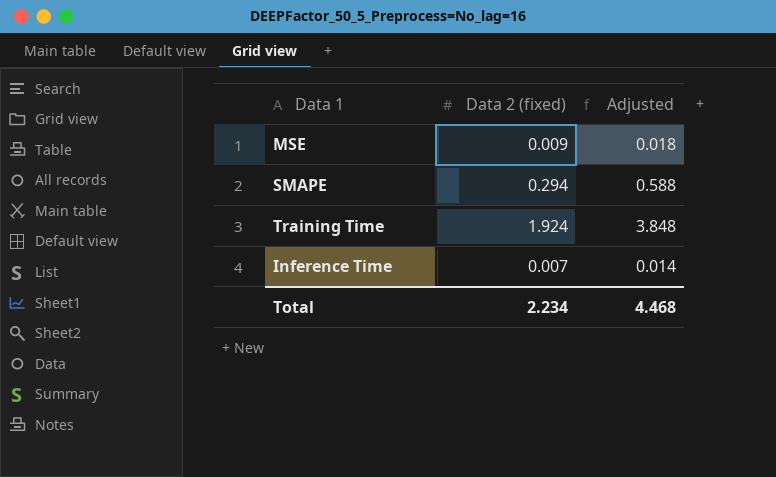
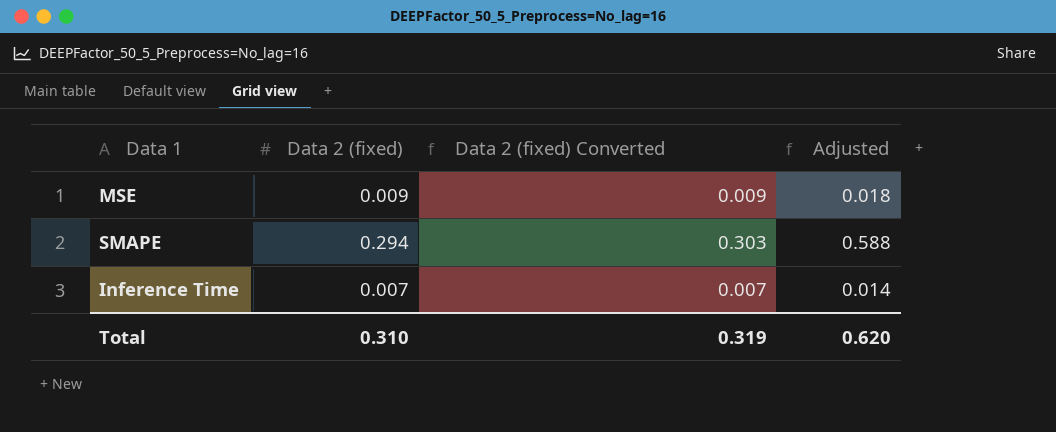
column Data 2 (fixed) Converted | formula: none -> [Data 2 (fixed)] * 1.03
row Training Time: 1.924 | 3.848 -> none
Total | Data 2 (fixed): 2.234 -> 0.310
Total | Adjusted: 4.468 -> 0.620

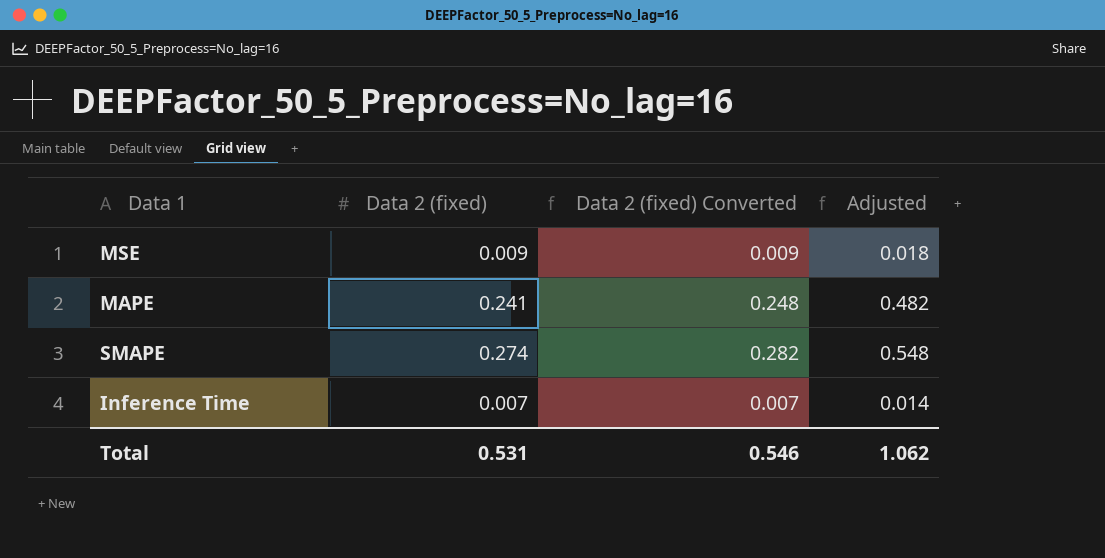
row MAPE: none -> 0.241 | 0.248 | 0.482
SMAPE | Data 2 (fixed): 0.294 -> 0.274
SMAPE | Data 2 (fixed) Converted: 0.303 -> 0.282
SMAPE | Adjusted: 0.588 -> 0.548
Total | Data 2 (fixed): 0.310 -> 0.531
Total | Data 2 (fixed) Converted: 0.319 -> 0.546
Total | Adjusted: 0.620 -> 1.062

